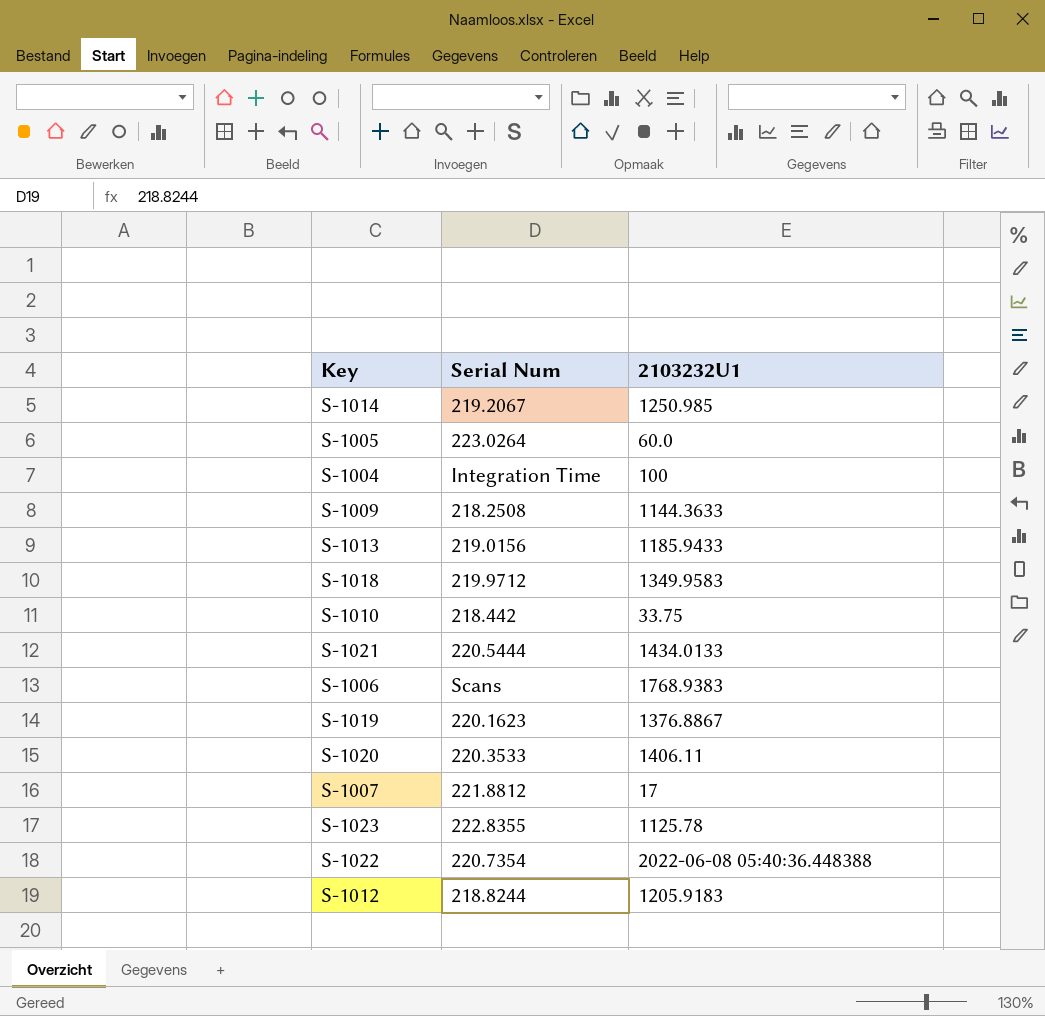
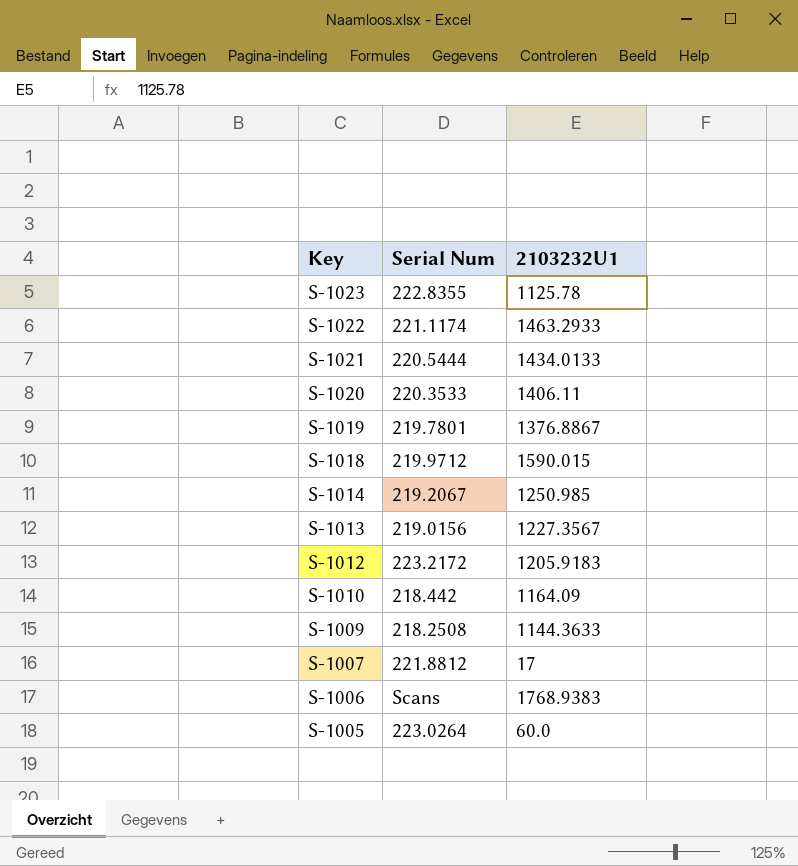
row order: none -> Key descending
row S-1004: Integration Time | 100 -> none
S-1022 | Serial Num: 220.7354 -> 221.1174
S-1022 | 2103232U1: 2022-06-08 05:40:36.448388 -> 1463.2933
S-1019 | Serial Num: 220.1623 -> 219.7801
S-1018 | 2103232U1: 1349.9583 -> 1590.015
S-1013 | 2103232U1: 1185.9433 -> 1227.3567
S-1012 | Serial Num: 218.8244 -> 223.2172
S-1010 | 2103232U1: 33.75 -> 1164.09

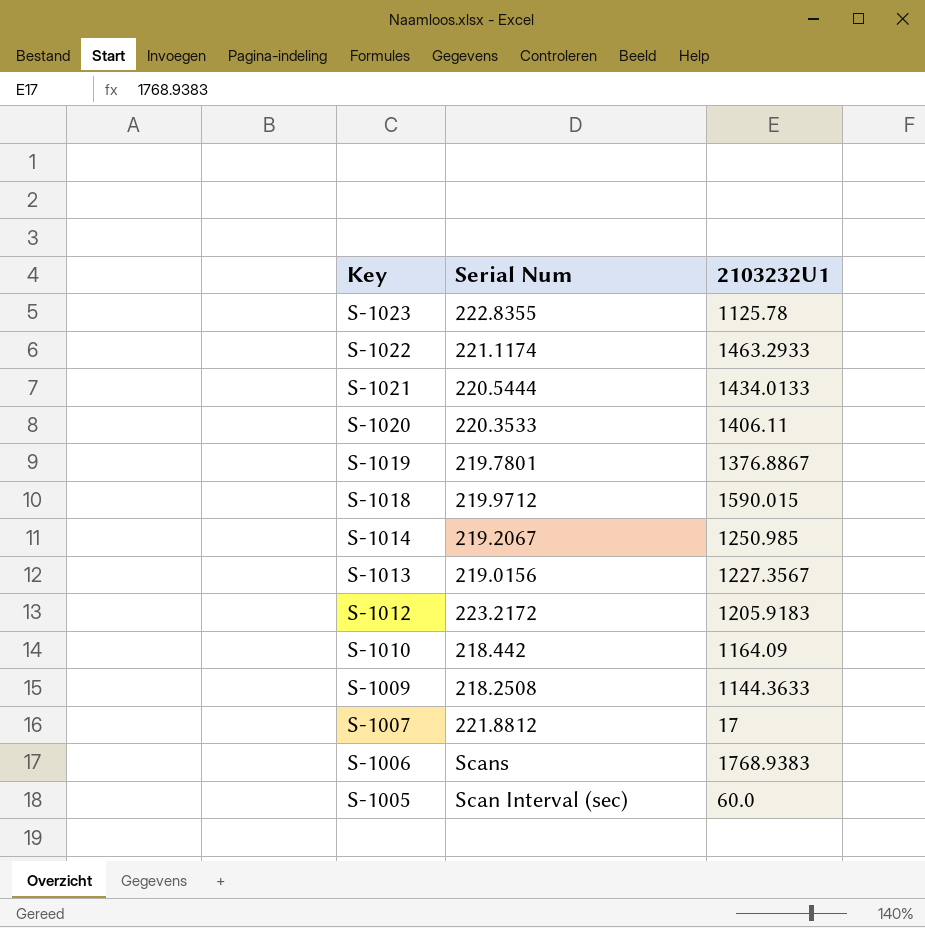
S-1005 | Serial Num: 223.0264 -> Scan Interval (sec)

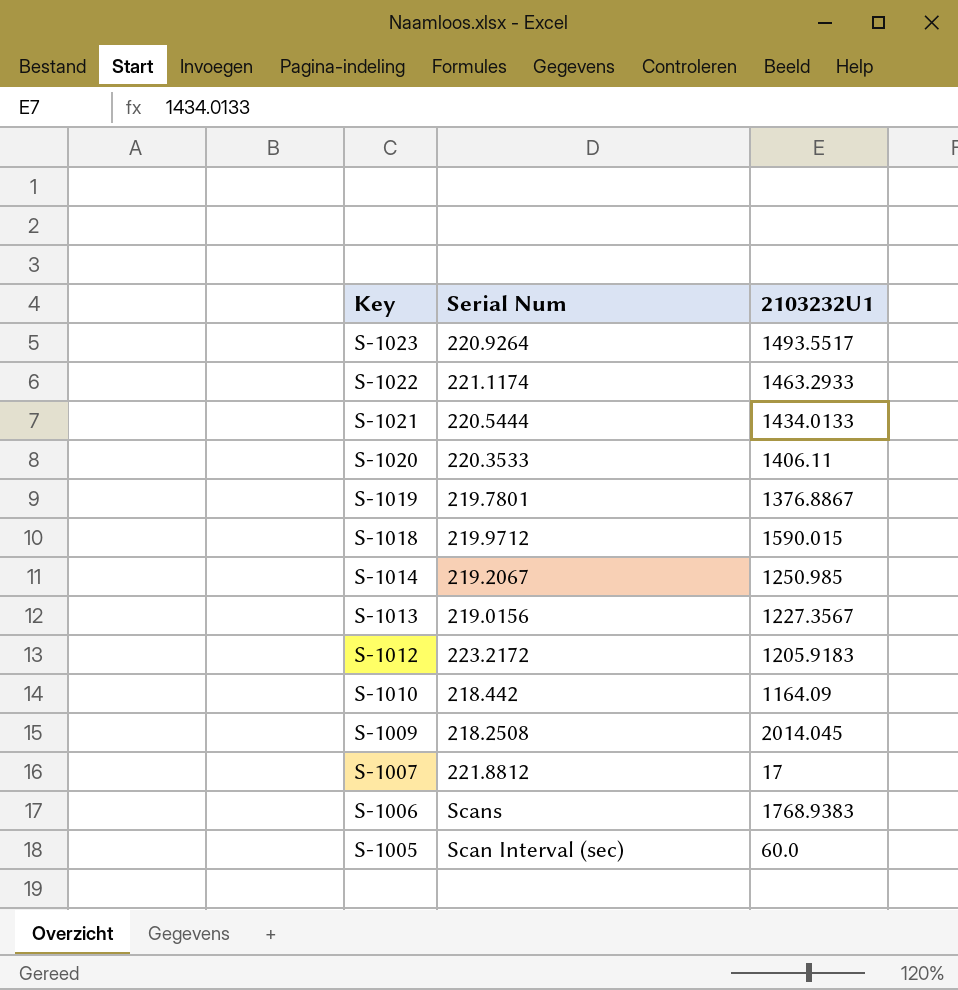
S-1023 | Serial Num: 222.8355 -> 220.9264
S-1023 | 2103232U1: 1125.78 -> 1493.5517
S-1009 | 2103232U1: 1144.3633 -> 2014.045

